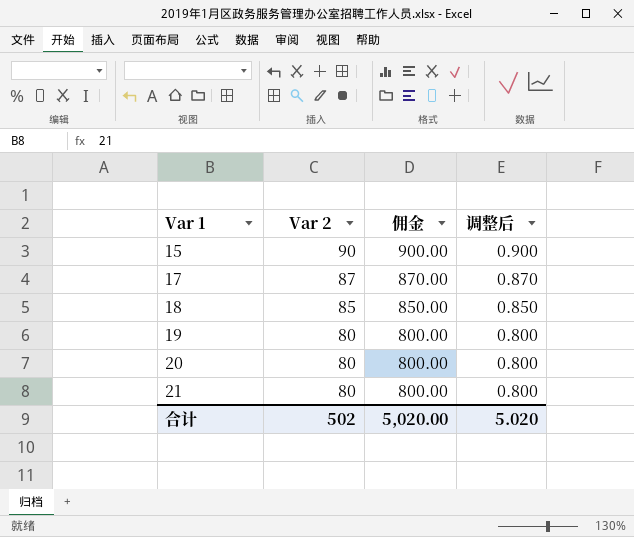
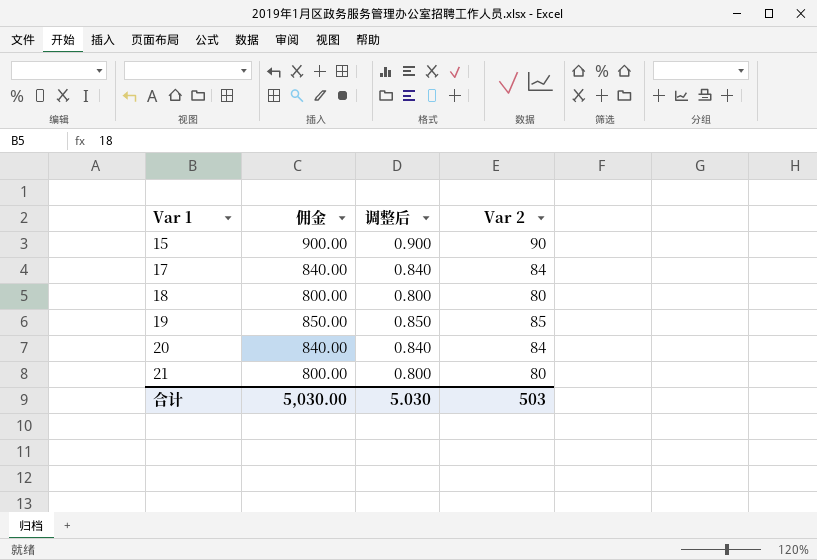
column Var 2 | position: 2 -> 4
17 | 佣金: 870.00 -> 840.00
17 | 调整后: 0.870 -> 0.840
17 | Var 2: 87 -> 84
18 | 佣金: 850.00 -> 800.00
18 | 调整后: 0.850 -> 0.800
18 | Var 2: 85 -> 80
19 | 佣金: 800.00 -> 850.00
19 | 调整后: 0.800 -> 0.850
19 | Var 2: 80 -> 85
20 | 佣金: 800.00 -> 840.00
20 | 调整后: 0.800 -> 0.840
20 | Var 2: 80 -> 84
合计 | 佣金: 5,020.00 -> 5,030.00
合计 | 调整后: 5.020 -> 5.030
合计 | Var 2: 502 -> 503

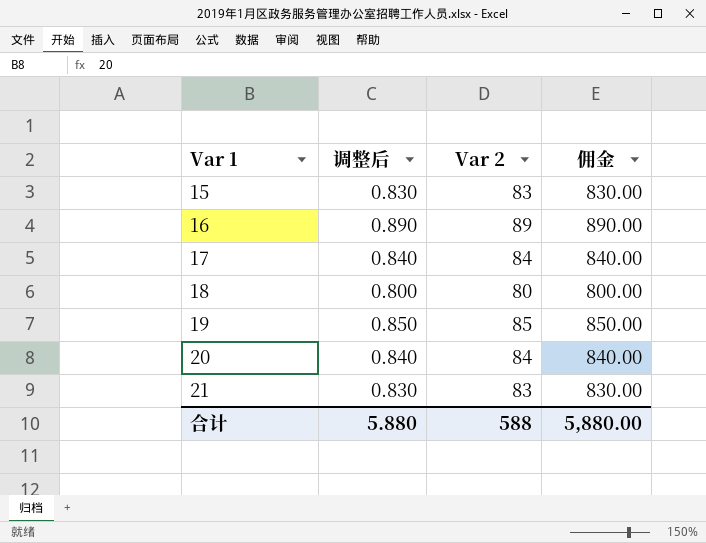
column 佣金 | position: 2 -> 4
15 | 调整后: 0.900 -> 0.830
15 | Var 2: 90 -> 83
15 | 佣金: 900.00 -> 830.00
row 16: none -> 0.890 | 89 | 890.00
21 | 调整后: 0.800 -> 0.830
21 | Var 2: 80 -> 83
21 | 佣金: 800.00 -> 830.00
合计 | 调整后: 5.030 -> 5.880
合计 | Var 2: 503 -> 588
合计 | 佣金: 5,030.00 -> 5,880.00

